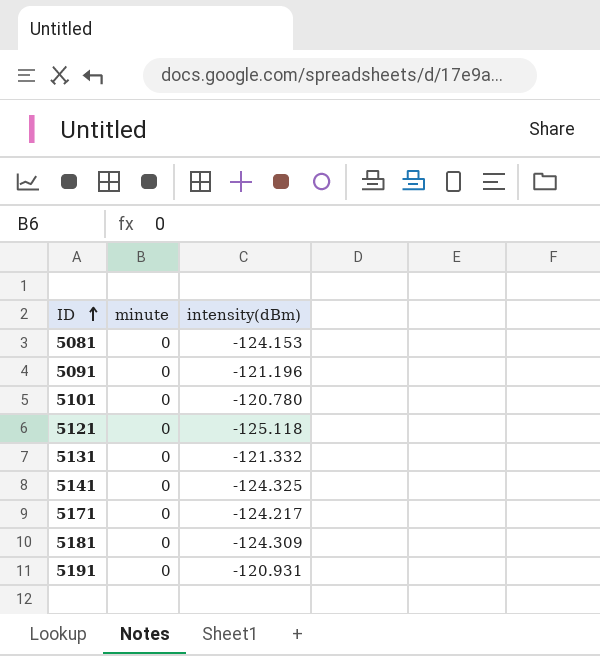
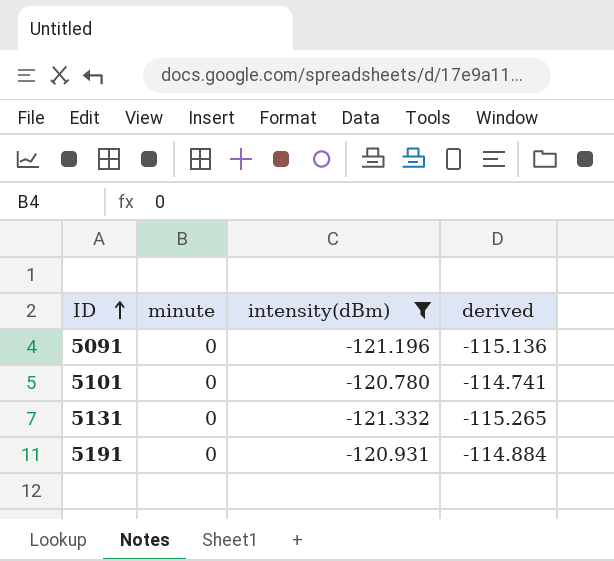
filter: none -> intensity(dBm) >= -121.332
column derived | formula: none -> [intensity(dBm)] * 0.95

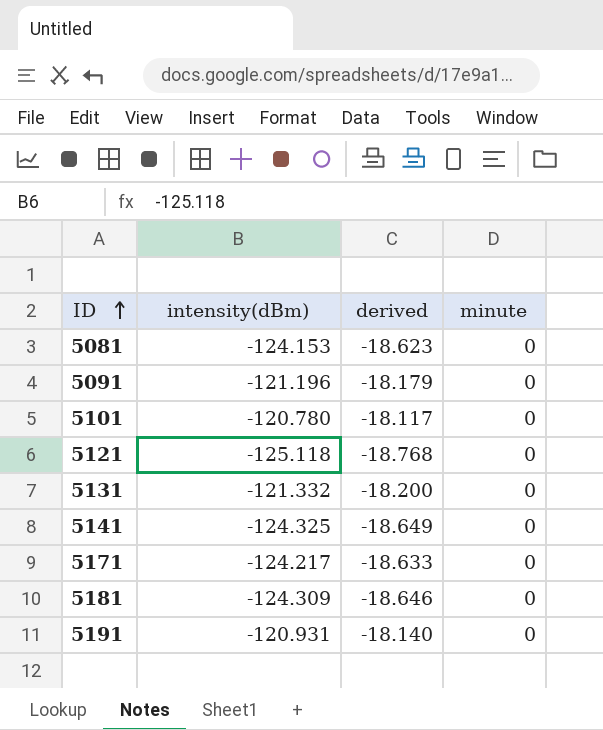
filter: intensity(dBm) >= -121.332 -> none
column derived | formula: [intensity(dBm)] * 0.95 -> [intensity(dBm)] * 0.15
column minute | position: 2 -> 4

